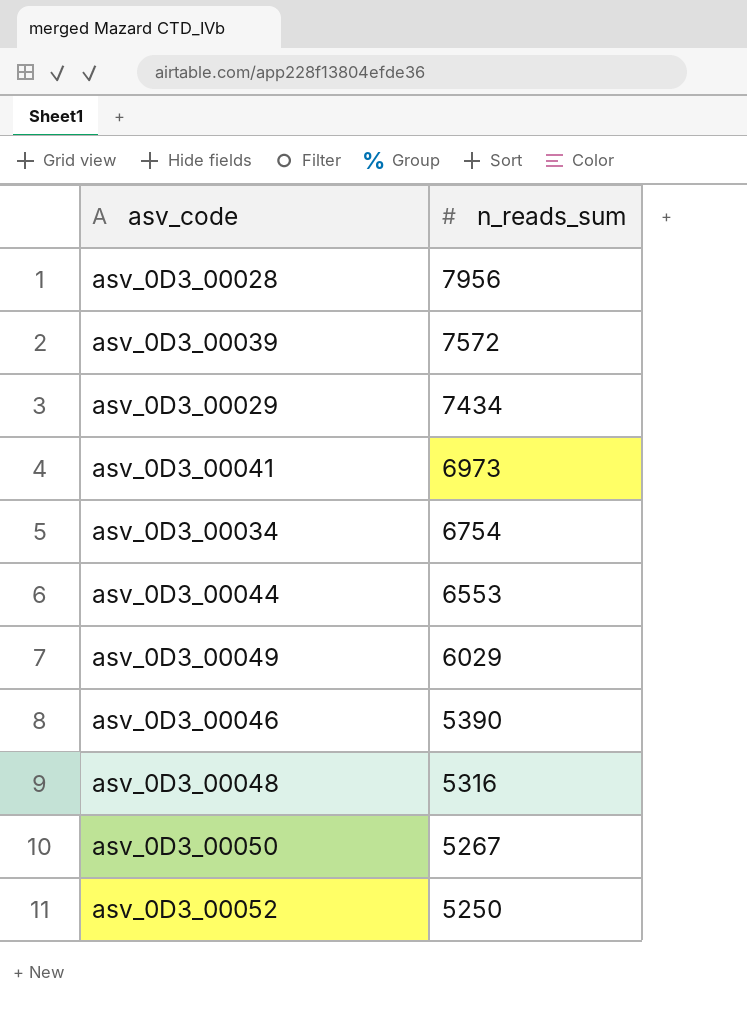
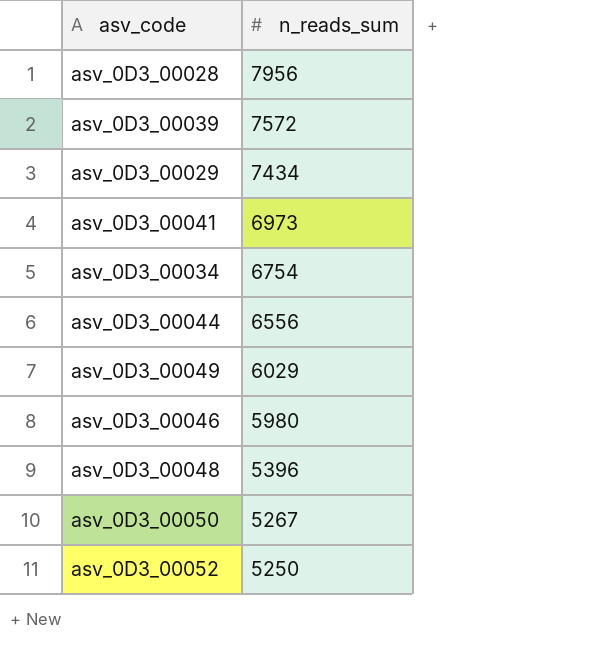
asv_0D3_00044 | n_reads_sum: 6553 -> 6556
asv_0D3_00046 | n_reads_sum: 5390 -> 5980
asv_0D3_00048 | n_reads_sum: 5316 -> 5396

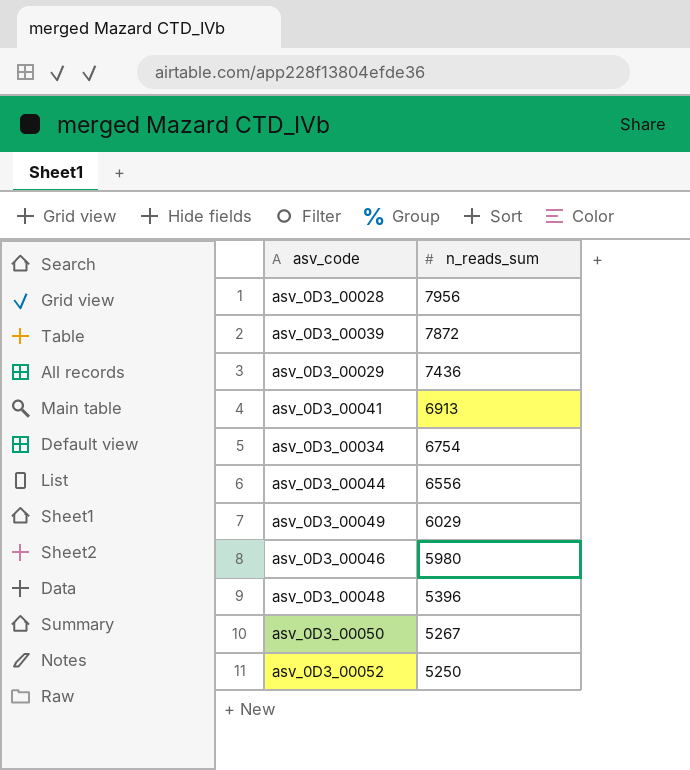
asv_0D3_00039 | n_reads_sum: 7572 -> 7872
asv_0D3_00029 | n_reads_sum: 7434 -> 7436
asv_0D3_00041 | n_reads_sum: 6973 -> 6913

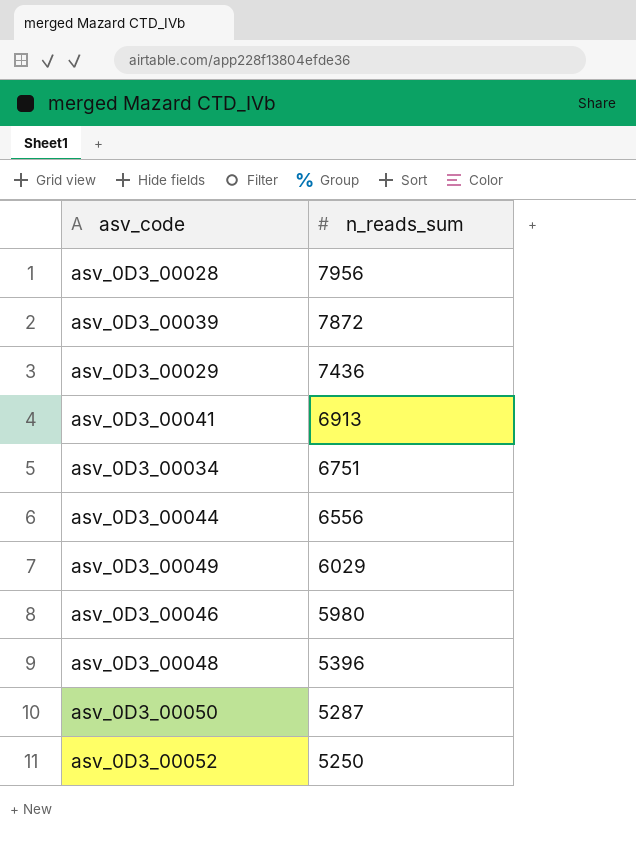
asv_0D3_00034 | n_reads_sum: 6754 -> 6751
asv_0D3_00050 | n_reads_sum: 5267 -> 5287

